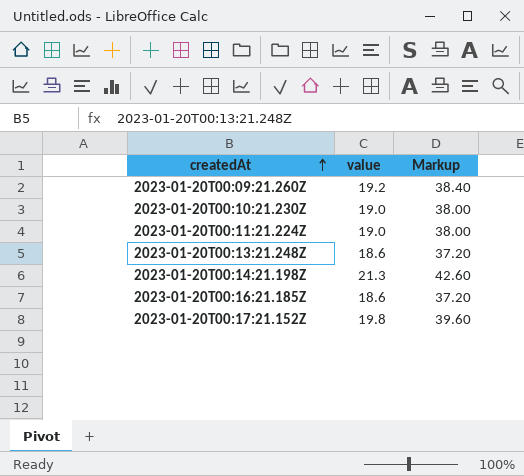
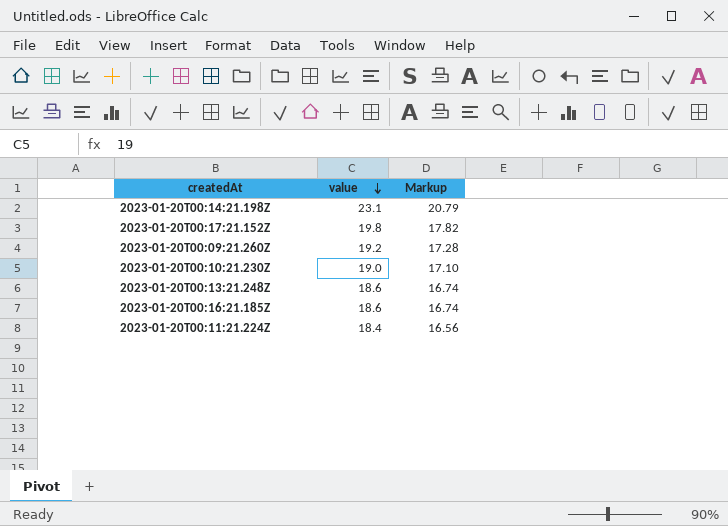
row order: createdAt ascending -> value descending
column Markup | formula: [value] * 2 -> [value] * 0.9
2023-01-20T00:14:21.198Z | value: 21.3 -> 23.1
2023-01-20T00:11:21.224Z | value: 19.0 -> 18.4

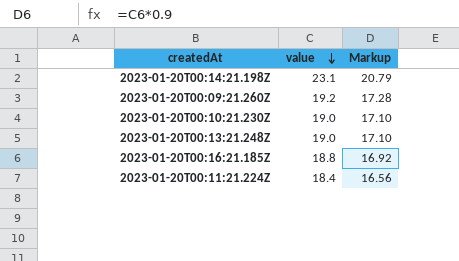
row 2023-01-20T00:17:21.152Z: 19.8 | 17.82 -> none
2023-01-20T00:13:21.248Z | value: 18.6 -> 19.0
2023-01-20T00:13:21.248Z | Markup: 16.74 -> 17.10
2023-01-20T00:16:21.185Z | value: 18.6 -> 18.8
2023-01-20T00:16:21.185Z | Markup: 16.74 -> 16.92

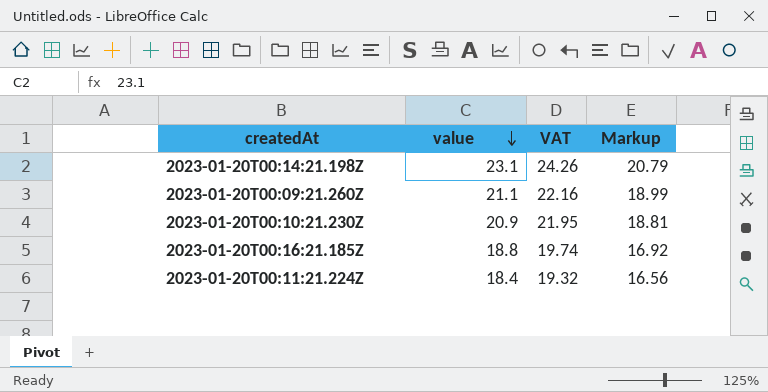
column VAT | formula: none -> [value] * 1.05
row 2023-01-20T00:13:21.248Z: 19.0 | 17.10 -> none
2023-01-20T00:09:21.260Z | value: 19.2 -> 21.1
2023-01-20T00:09:21.260Z | Markup: 17.28 -> 18.99
2023-01-20T00:10:21.230Z | value: 19.0 -> 20.9
2023-01-20T00:10:21.230Z | Markup: 17.10 -> 18.81

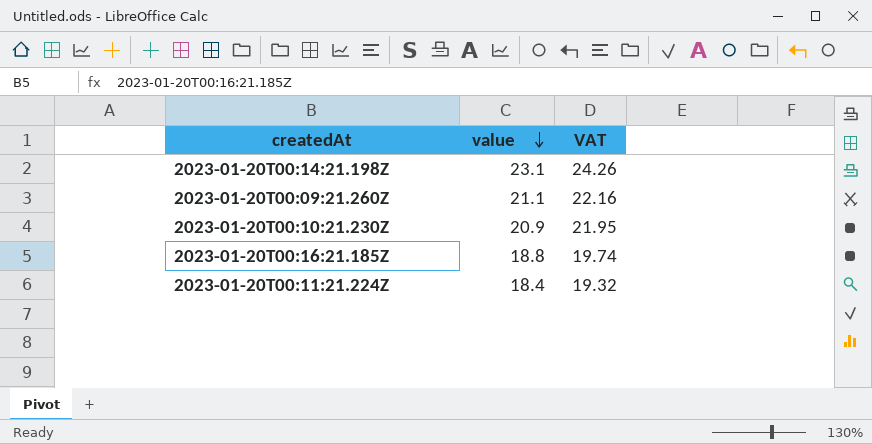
column Markup | formula: [value] * 0.9 -> none

